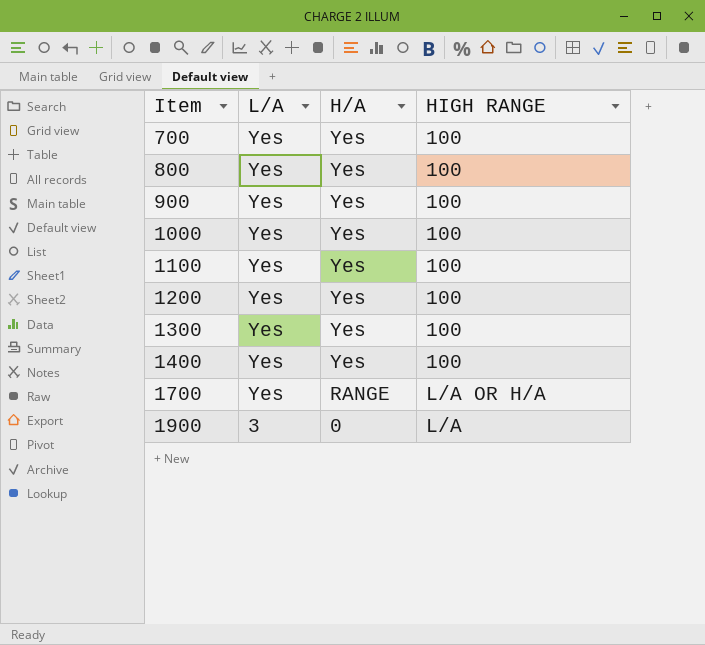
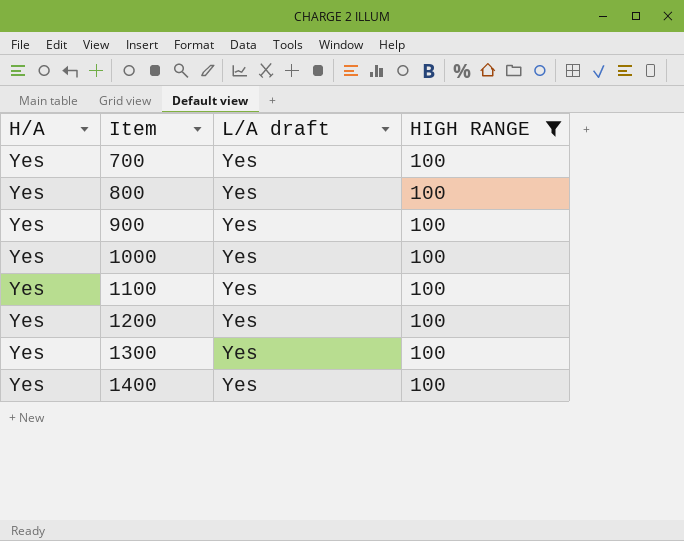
filter: none -> HIGH RANGE = 100
column H/A | position: 3 -> 1
column name: L/A -> L/A draft

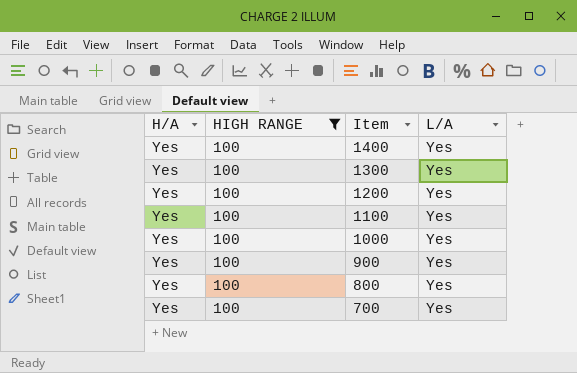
row order: Item ascending -> Item descending
column HIGH RANGE | position: 4 -> 2
column name: L/A draft -> L/A

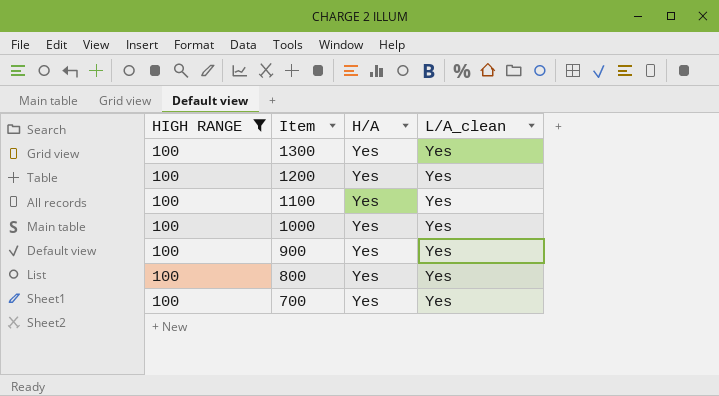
column H/A | position: 1 -> 3
column name: L/A -> L/A_clean
row 1400: Yes | 100 | Yes -> none

